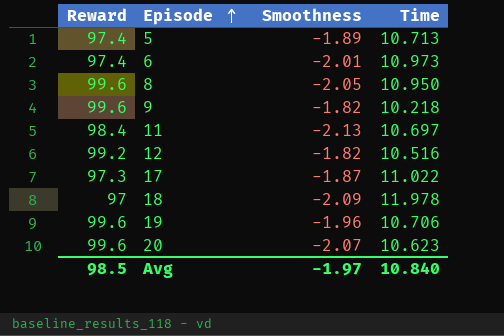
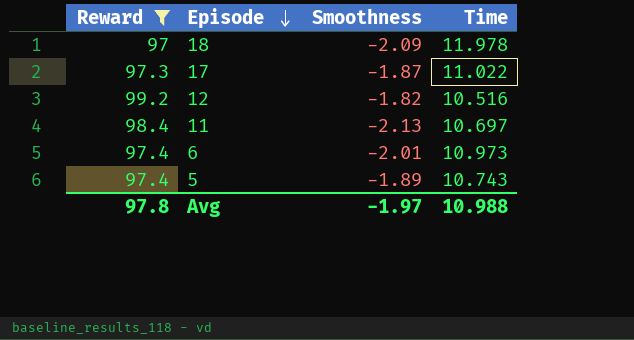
filter: none -> Reward != 99.6
row order: Episode ascending -> Episode descending
5 | Time: 10.713 -> 10.743
Avg | Reward: 98.5 -> 97.8
Avg | Time: 10.840 -> 10.988

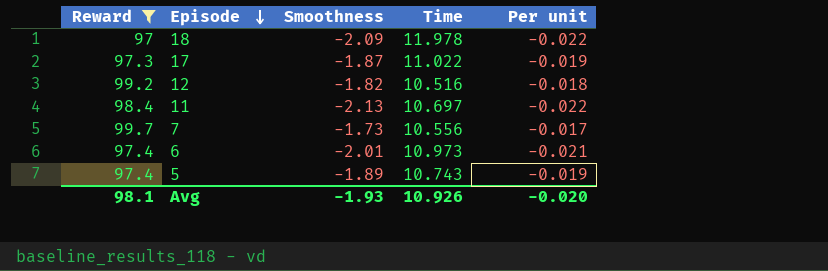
column Per unit | formula: none -> [Smoothness] / [Reward]
row 7: none -> 99.7 | -1.73 | 10.556 | -0.017
Avg | Reward: 97.8 -> 98.1
Avg | Smoothness: -1.97 -> -1.93
Avg | Time: 10.988 -> 10.926

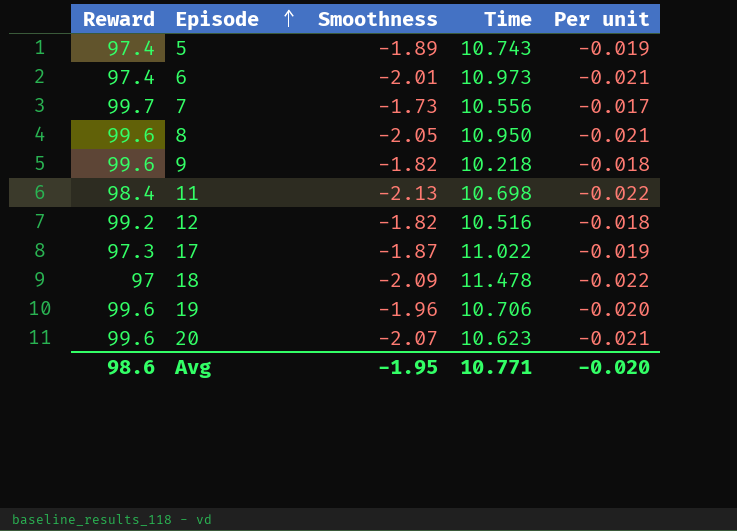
filter: Reward != 99.6 -> none
row order: Episode descending -> Episode ascending
11 | Time: 10.697 -> 10.698
18 | Time: 11.978 -> 11.478
Avg | Reward: 98.1 -> 98.6
Avg | Smoothness: -1.93 -> -1.95
Avg | Time: 10.926 -> 10.771

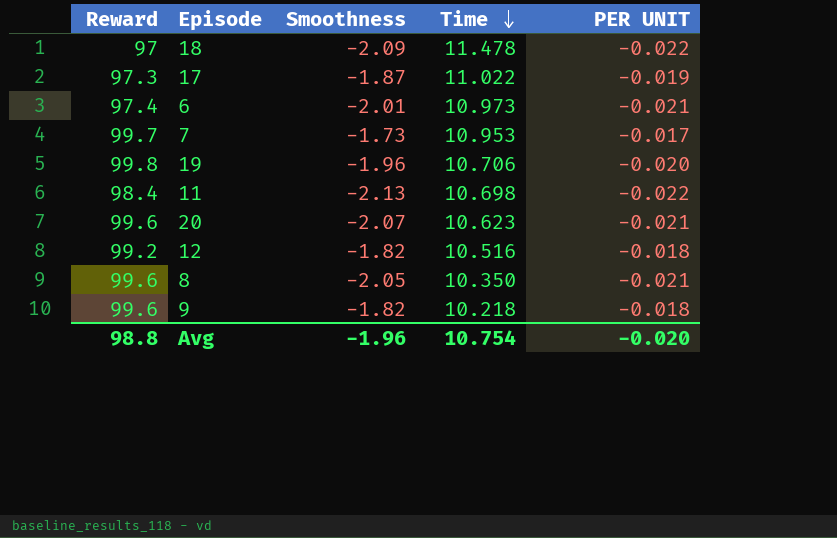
row order: Episode ascending -> Time descending
column name: Per unit -> PER UNIT
row 5: 97.4 | -1.89 | 10.743 | -0.019 -> none
7 | Time: 10.556 -> 10.953
19 | Reward: 99.6 -> 99.8
8 | Time: 10.950 -> 10.350
Avg | Reward: 98.6 -> 98.8
Avg | Smoothness: -1.95 -> -1.96
Avg | Time: 10.771 -> 10.754

